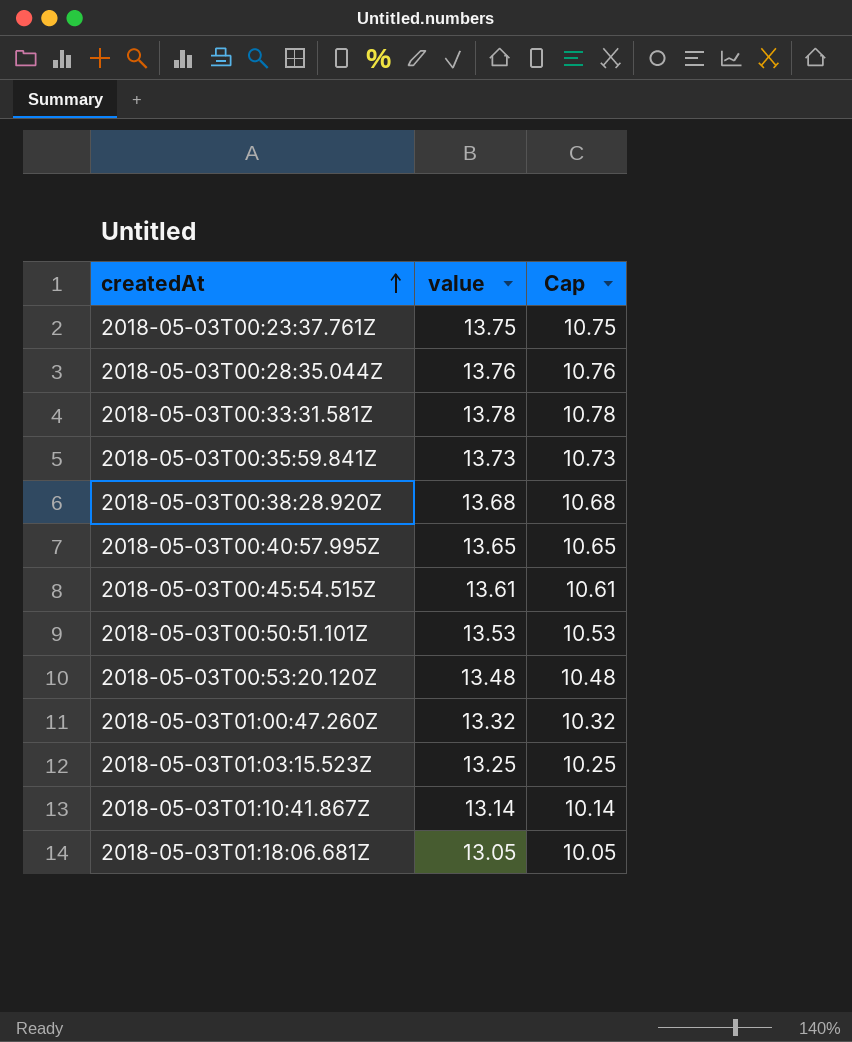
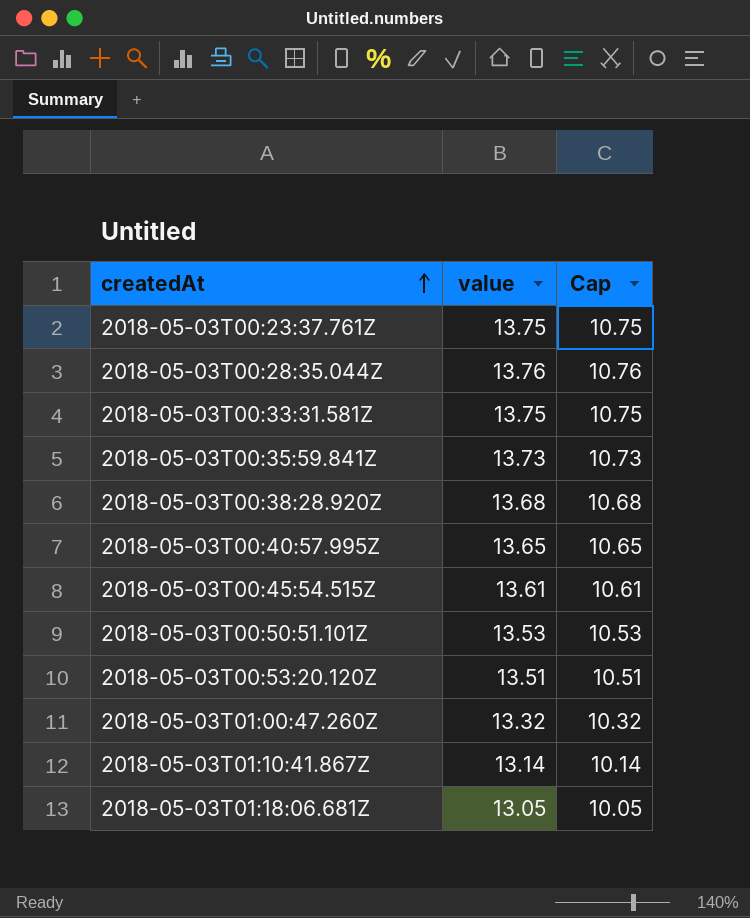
row 2018-05-03T01:03:15.523Z: 13.25 | 10.25 -> none
2018-05-03T00:33:31.581Z | value: 13.78 -> 13.75
2018-05-03T00:33:31.581Z | Cap: 10.78 -> 10.75
2018-05-03T00:53:20.120Z | value: 13.48 -> 13.51
2018-05-03T00:53:20.120Z | Cap: 10.48 -> 10.51

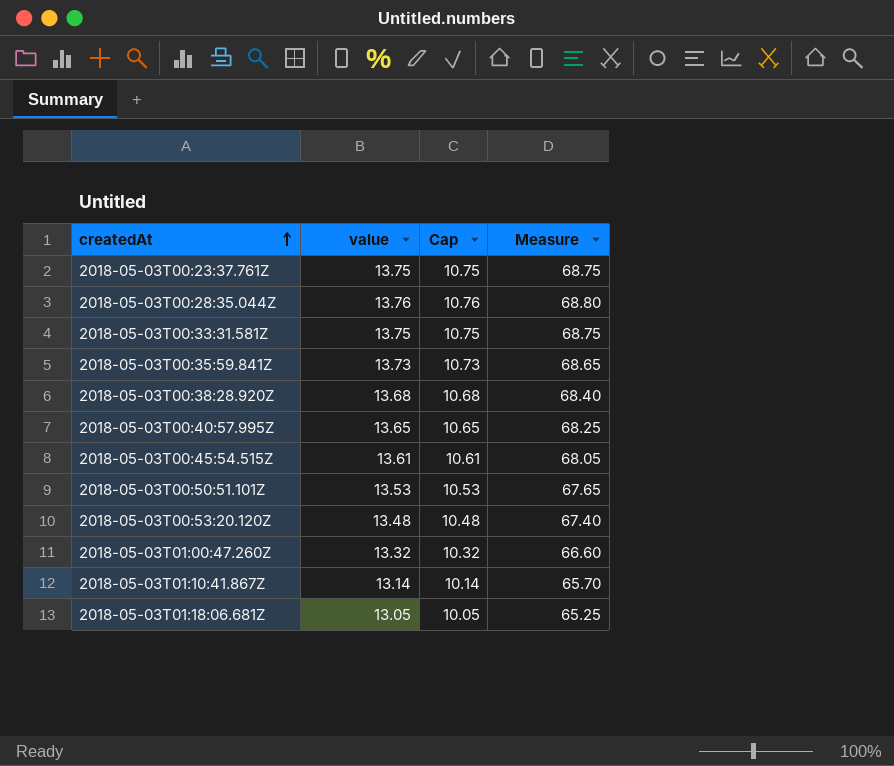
column Measure | formula: none -> [value] * 5
2018-05-03T00:53:20.120Z | value: 13.51 -> 13.48
2018-05-03T00:53:20.120Z | Cap: 10.51 -> 10.48

